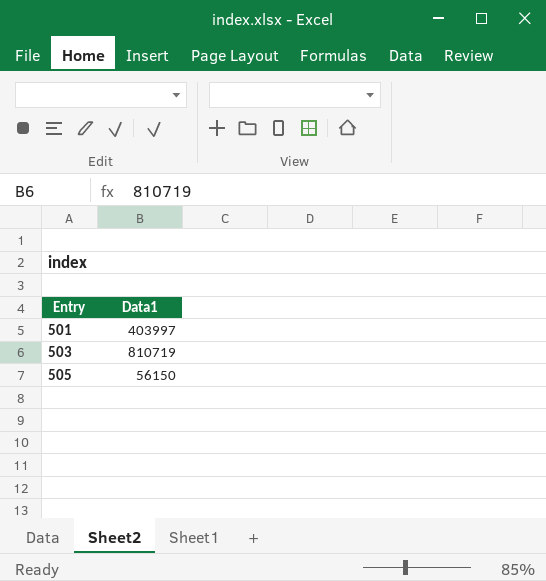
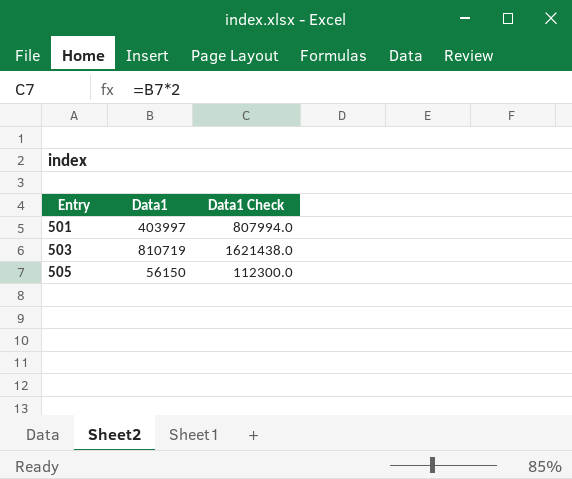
column Data1 Check | formula: none -> [Data1] * 2

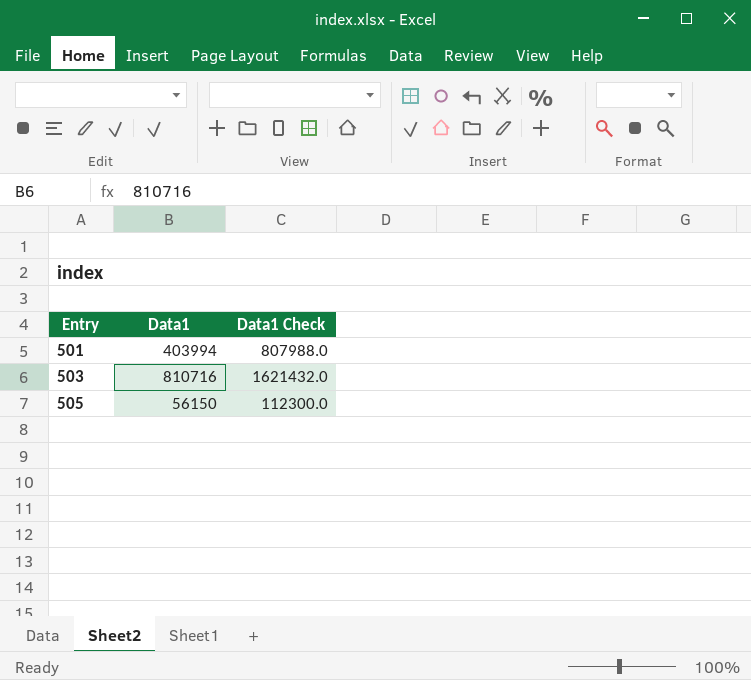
501 | Data1: 403997 -> 403994
501 | Data1 Check: 807994.0 -> 807988.0
503 | Data1: 810719 -> 810716
503 | Data1 Check: 1621438.0 -> 1621432.0

